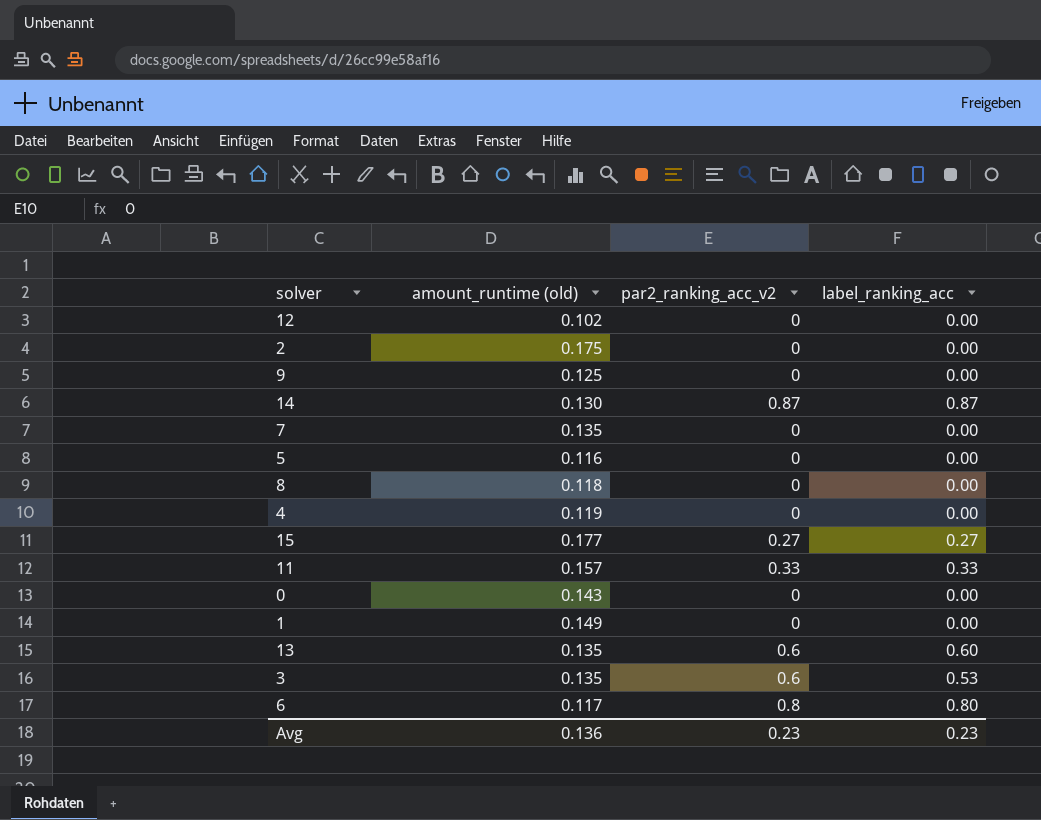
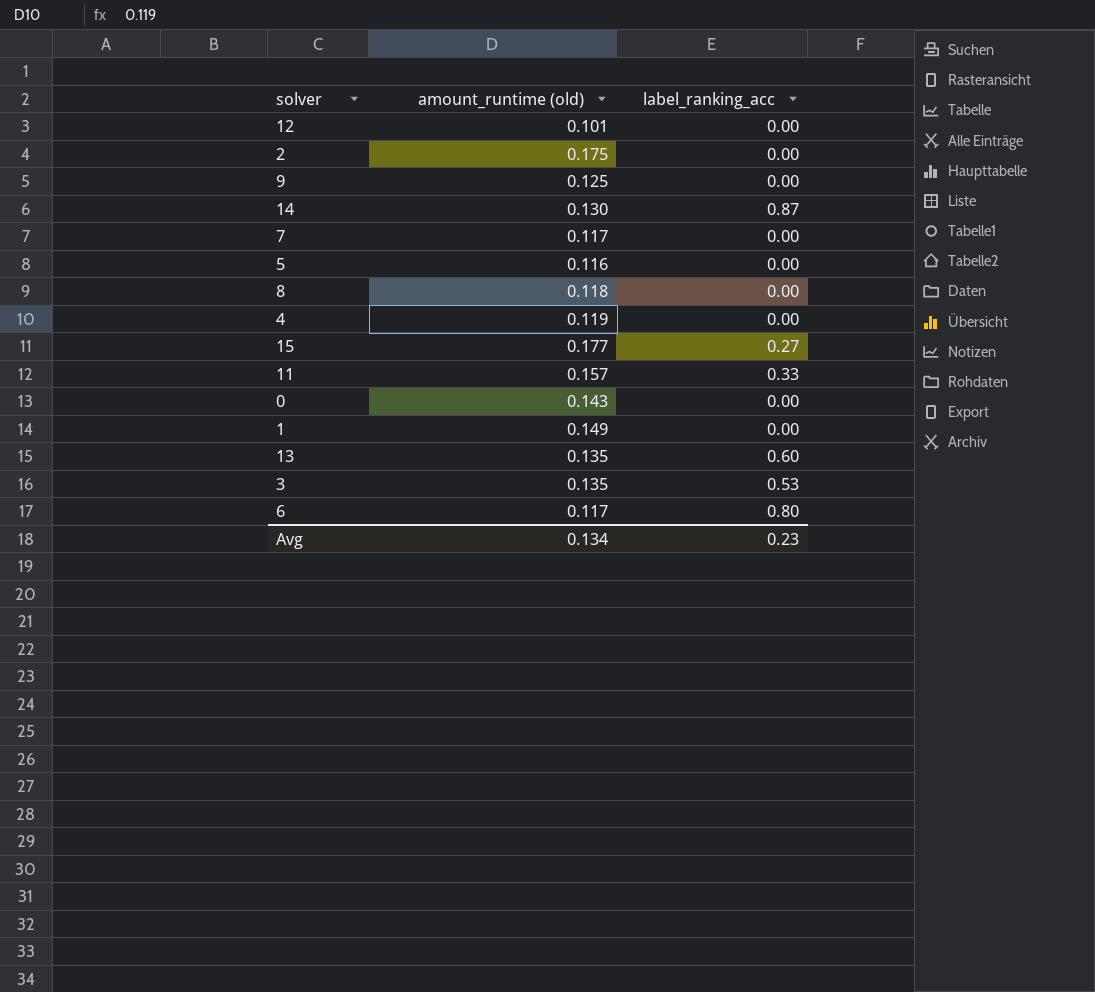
column par2_ranking_acc_v2 | position: 3 -> none
12 | amount_runtime (old): 0.102 -> 0.101
7 | amount_runtime (old): 0.135 -> 0.117
Avg | amount_runtime (old): 0.136 -> 0.134

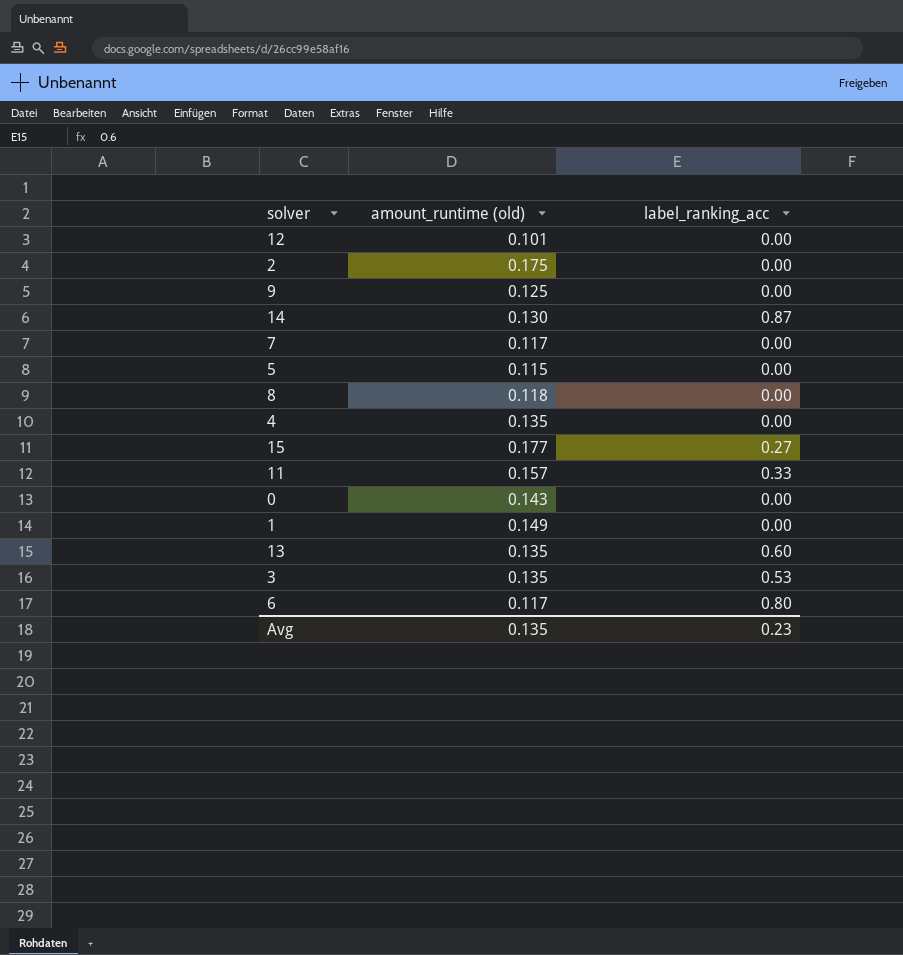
5 | amount_runtime (old): 0.116 -> 0.115
4 | amount_runtime (old): 0.119 -> 0.135
Avg | amount_runtime (old): 0.134 -> 0.135

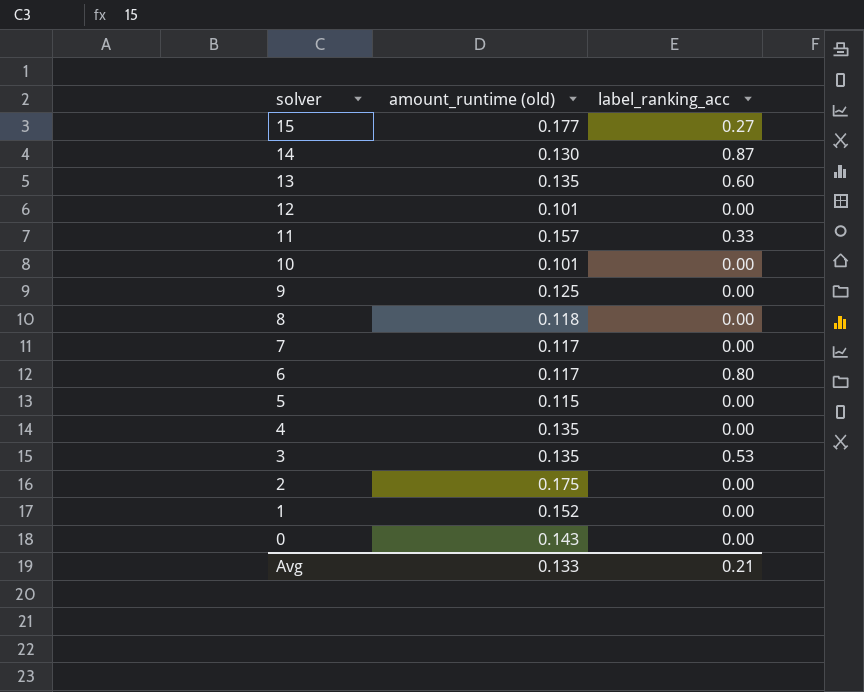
row order: none -> solver descending
row 10: none -> 0.101 | 0.00
1 | amount_runtime (old): 0.149 -> 0.152
Avg | amount_runtime (old): 0.135 -> 0.133
Avg | label_ranking_acc: 0.23 -> 0.21

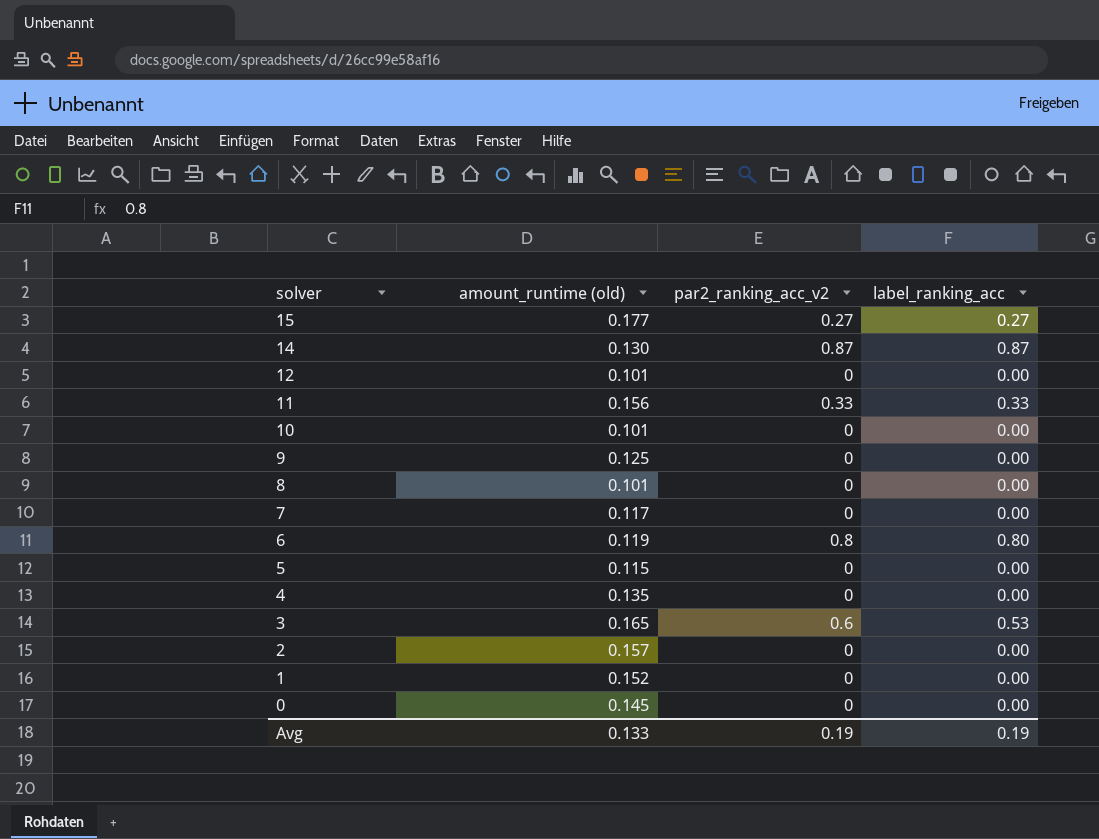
column par2_ranking_acc_v2 | position: none -> 3
row 13: 0.135 | 0.60 -> none
11 | amount_runtime (old): 0.157 -> 0.156
8 | amount_runtime (old): 0.118 -> 0.101
6 | amount_runtime (old): 0.117 -> 0.119
3 | amount_runtime (old): 0.135 -> 0.165
2 | amount_runtime (old): 0.175 -> 0.157
0 | amount_runtime (old): 0.143 -> 0.145
Avg | label_ranking_acc: 0.21 -> 0.19

